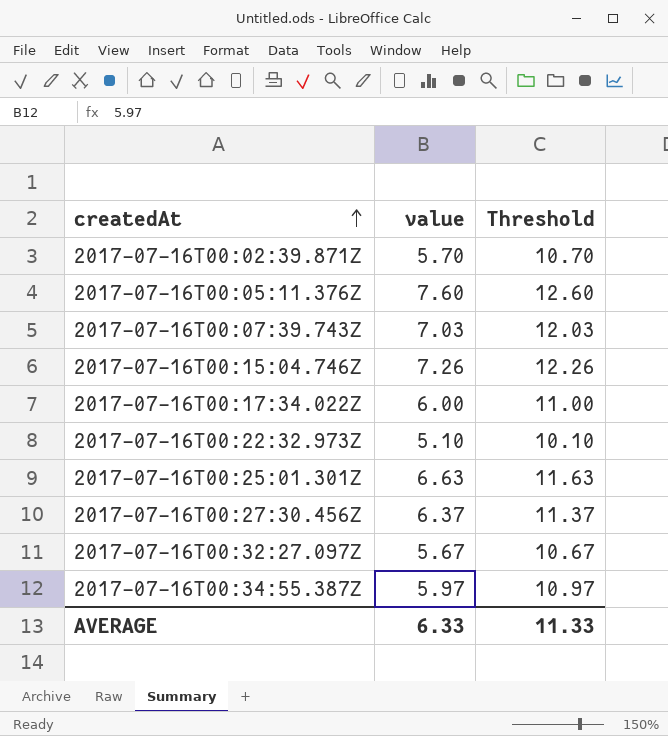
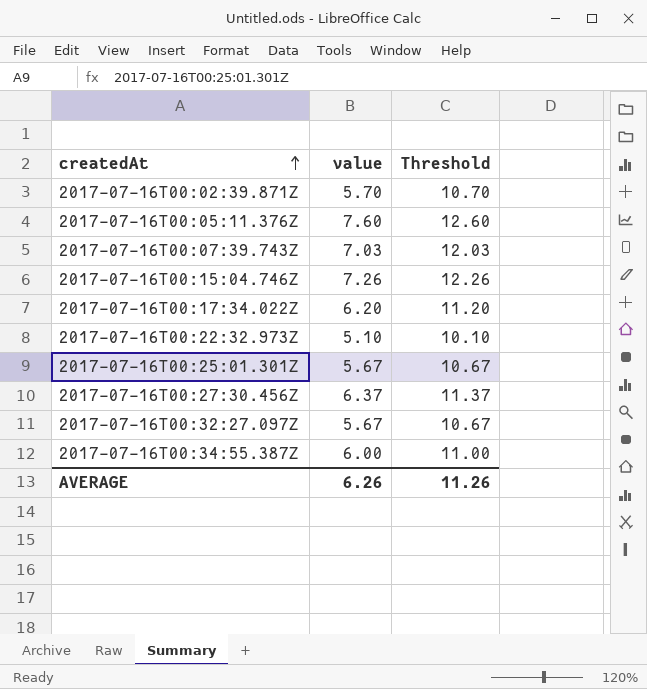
2017-07-16T00:17:34.022Z | value: 6.00 -> 6.20
2017-07-16T00:17:34.022Z | Threshold: 11.00 -> 11.20
2017-07-16T00:25:01.301Z | value: 6.63 -> 5.67
2017-07-16T00:25:01.301Z | Threshold: 11.63 -> 10.67
2017-07-16T00:34:55.387Z | value: 5.97 -> 6.00
2017-07-16T00:34:55.387Z | Threshold: 10.97 -> 11.00
AVERAGE | value: 6.33 -> 6.26
AVERAGE | Threshold: 11.33 -> 11.26

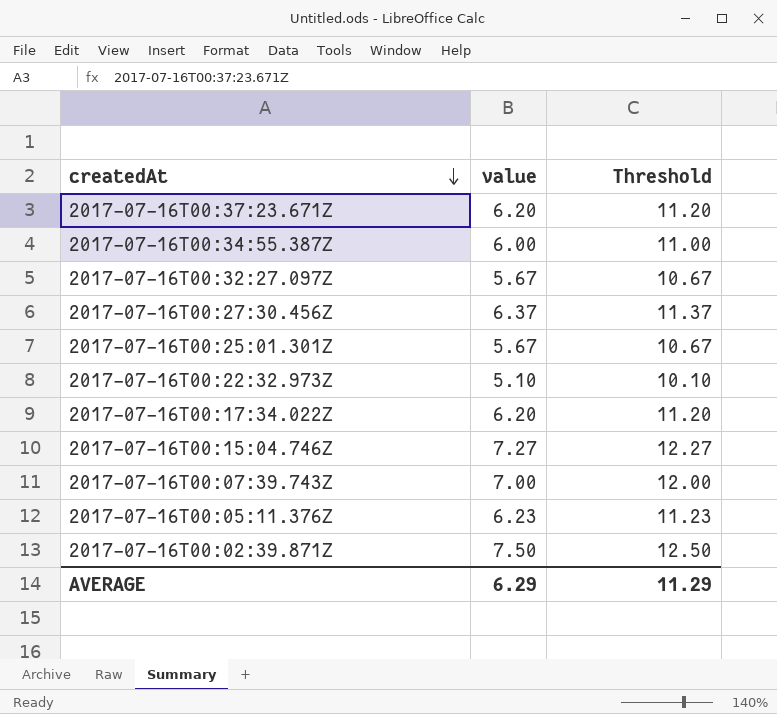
row order: createdAt ascending -> createdAt descending
row 2017-07-16T00:37:23.671Z: none -> 6.20 | 11.20
2017-07-16T00:15:04.746Z | value: 7.26 -> 7.27
2017-07-16T00:15:04.746Z | Threshold: 12.26 -> 12.27
2017-07-16T00:07:39.743Z | value: 7.03 -> 7.00
2017-07-16T00:07:39.743Z | Threshold: 12.03 -> 12.00
2017-07-16T00:05:11.376Z | value: 7.60 -> 6.23
2017-07-16T00:05:11.376Z | Threshold: 12.60 -> 11.23
2017-07-16T00:02:39.871Z | value: 5.70 -> 7.50
2017-07-16T00:02:39.871Z | Threshold: 10.70 -> 12.50
AVERAGE | value: 6.26 -> 6.29
AVERAGE | Threshold: 11.26 -> 11.29

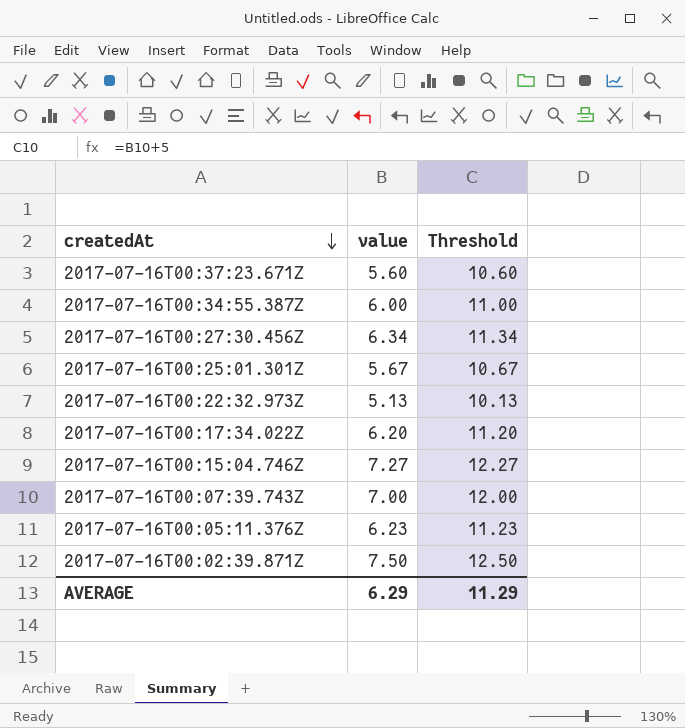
row 2017-07-16T00:32:27.097Z: 5.67 | 10.67 -> none
2017-07-16T00:37:23.671Z | value: 6.20 -> 5.60
2017-07-16T00:37:23.671Z | Threshold: 11.20 -> 10.60
2017-07-16T00:27:30.456Z | value: 6.37 -> 6.34
2017-07-16T00:27:30.456Z | Threshold: 11.37 -> 11.34
2017-07-16T00:22:32.973Z | value: 5.10 -> 5.13
2017-07-16T00:22:32.973Z | Threshold: 10.10 -> 10.13

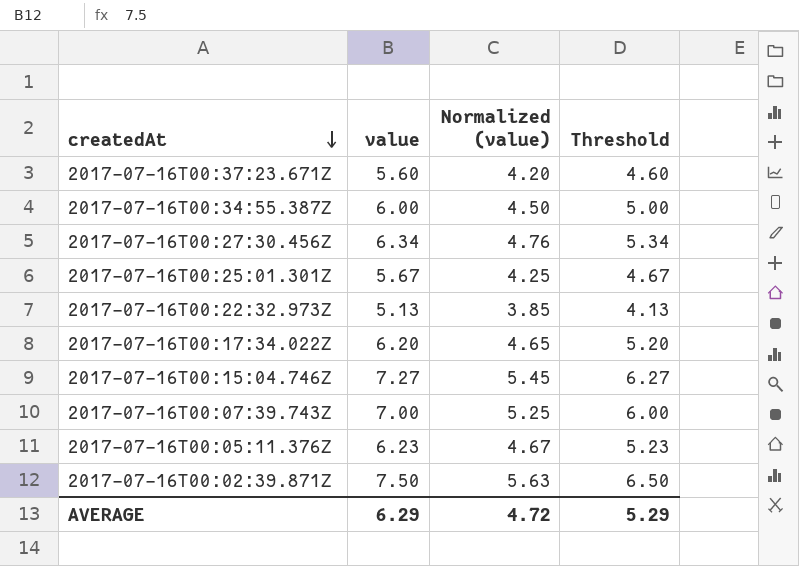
column Normalized (value) | formula: none -> [value] * 0.75
column Threshold | formula: [value] + 5 -> [value] - 1
AVERAGE | Threshold: 11.29 -> 5.29

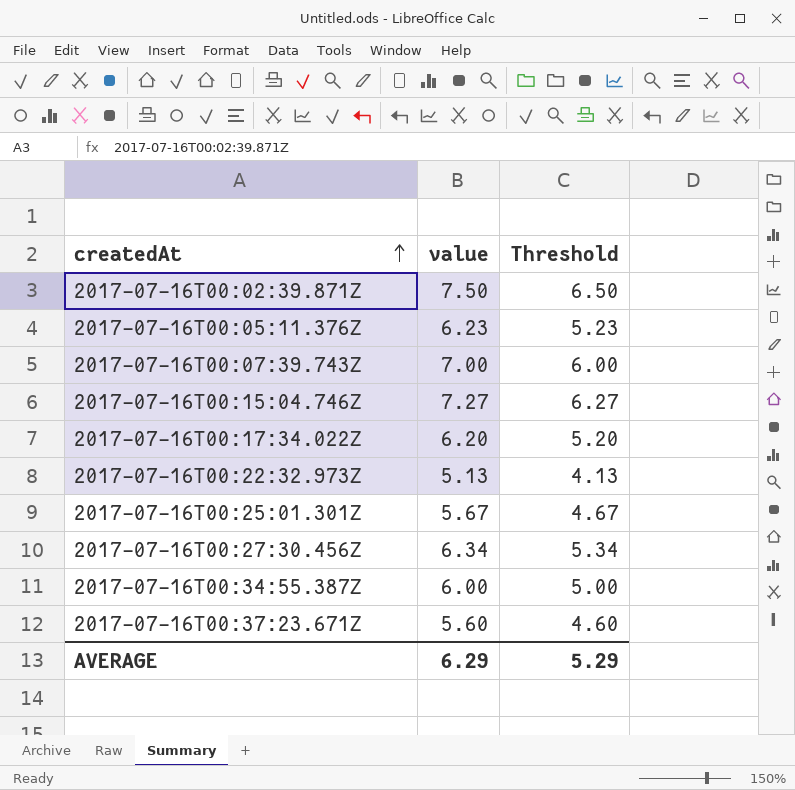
row order: createdAt descending -> createdAt ascending
column Normalized (value) | formula: [value] * 0.75 -> none

